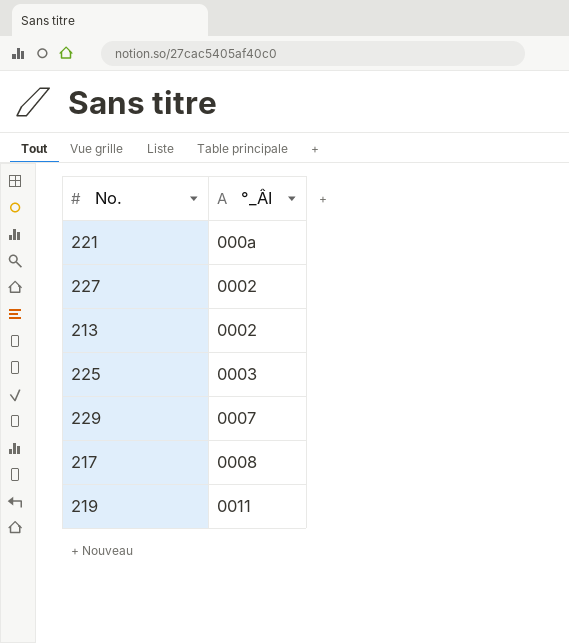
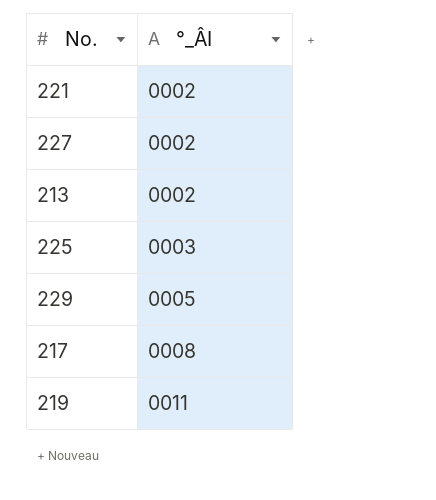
221 | °_ÂI: 000a -> 0002
229 | °_ÂI: 0007 -> 0005

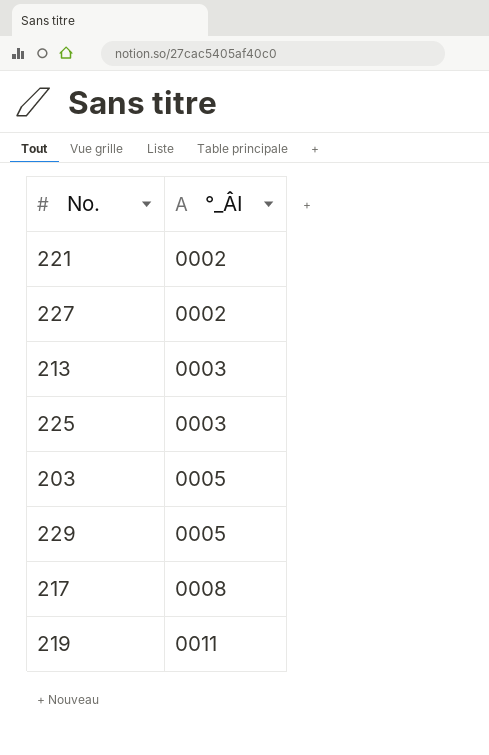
213 | °_ÂI: 0002 -> 0003
row 203: none -> 0005

